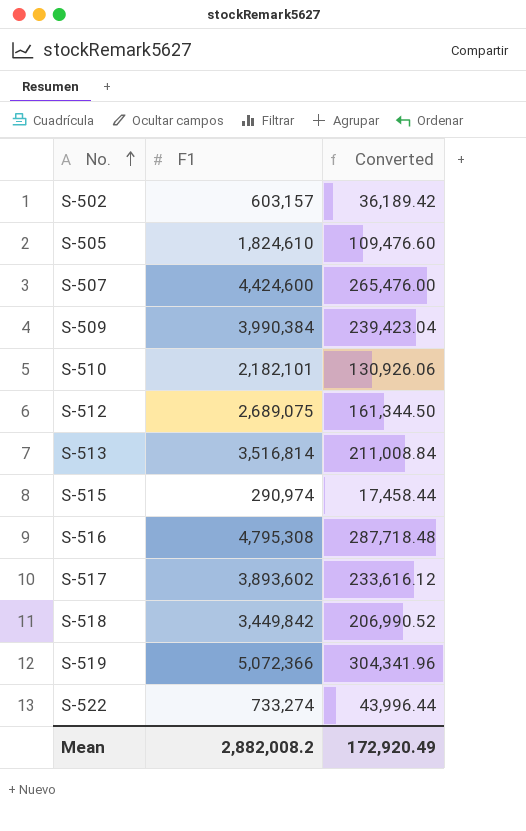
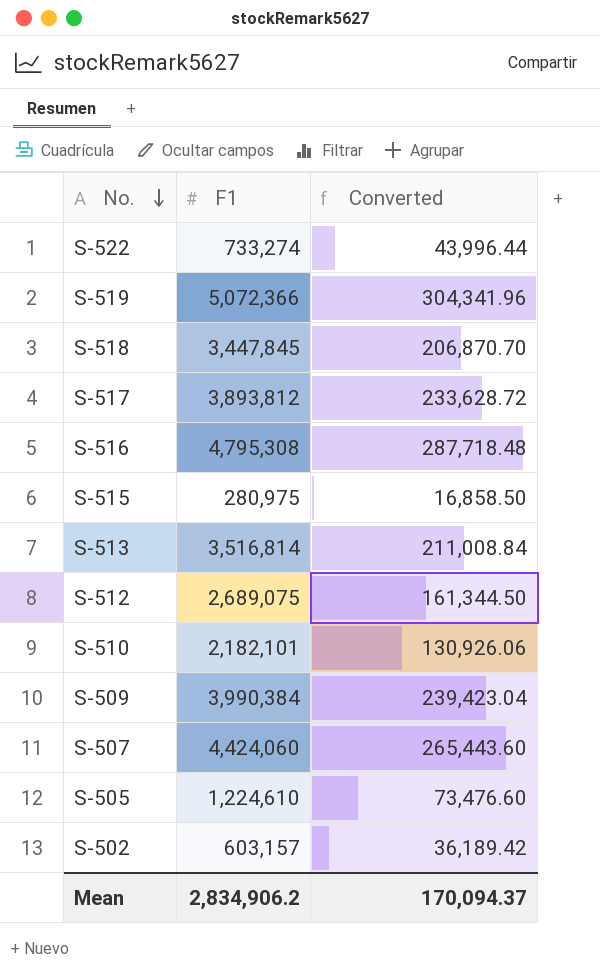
row order: No. ascending -> No. descending
S-518 | F1: 3,449,842 -> 3,447,845
S-518 | Converted: 206,990.52 -> 206,870.70
S-517 | F1: 3,893,602 -> 3,893,812
S-517 | Converted: 233,616.12 -> 233,628.72
S-515 | F1: 290,974 -> 280,975
S-515 | Converted: 17,458.44 -> 16,858.50
S-507 | F1: 4,424,600 -> 4,424,060
S-507 | Converted: 265,476.00 -> 265,443.60
S-505 | F1: 1,824,610 -> 1,224,610
S-505 | Converted: 109,476.60 -> 73,476.60
Mean | F1: 2,882,008.2 -> 2,834,906.2
Mean | Converted: 172,920.49 -> 170,094.37

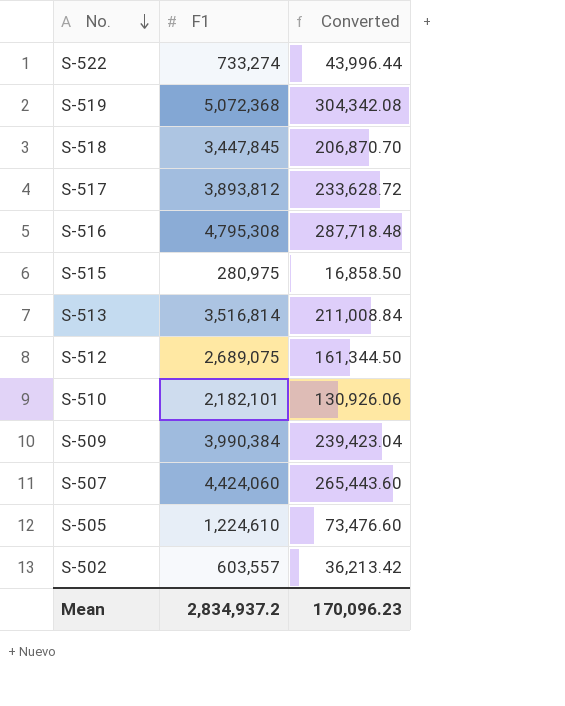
S-519 | F1: 5,072,366 -> 5,072,368
S-519 | Converted: 304,341.96 -> 304,342.08
S-502 | F1: 603,157 -> 603,557
S-502 | Converted: 36,189.42 -> 36,213.42
Mean | F1: 2,834,906.2 -> 2,834,937.2
Mean | Converted: 170,094.37 -> 170,096.23

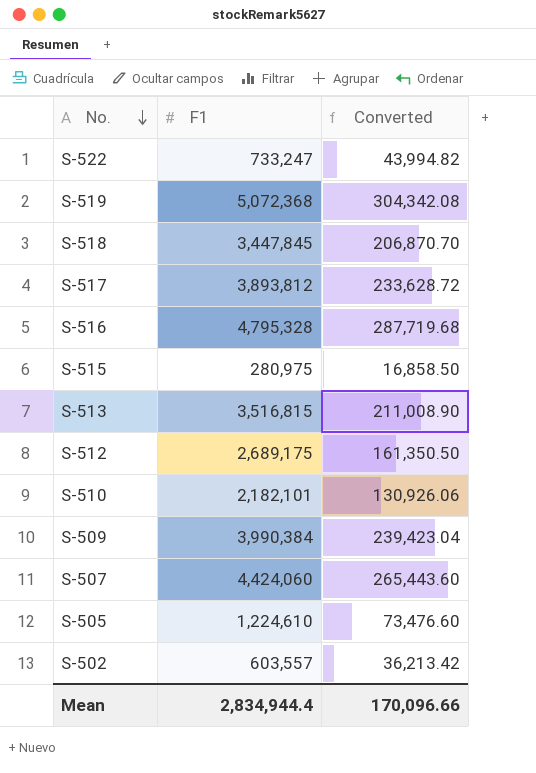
S-522 | F1: 733,274 -> 733,247
S-522 | Converted: 43,996.44 -> 43,994.82
S-516 | F1: 4,795,308 -> 4,795,328
S-516 | Converted: 287,718.48 -> 287,719.68
S-513 | F1: 3,516,814 -> 3,516,815
S-513 | Converted: 211,008.84 -> 211,008.90
S-512 | F1: 2,689,075 -> 2,689,175
S-512 | Converted: 161,344.50 -> 161,350.50
Mean | F1: 2,834,937.2 -> 2,834,944.4
Mean | Converted: 170,096.23 -> 170,096.66

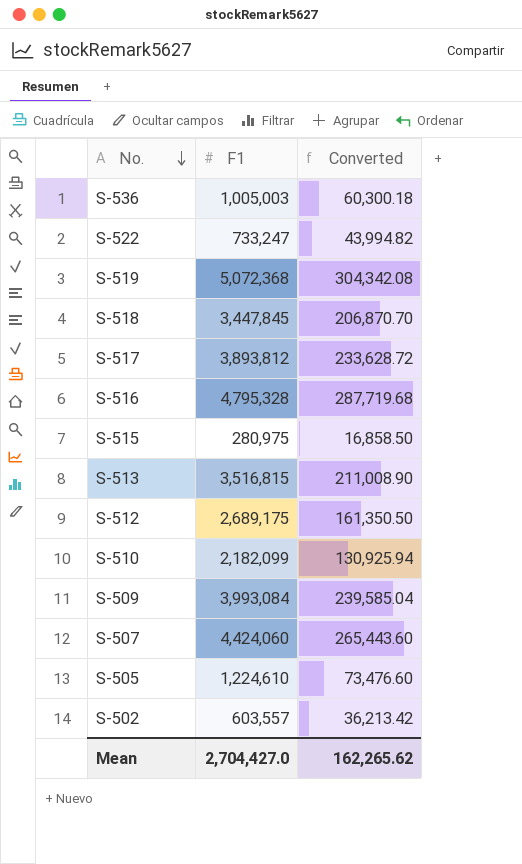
row S-536: none -> 1,005,003 | 60,300.18
S-510 | F1: 2,182,101 -> 2,182,099
S-510 | Converted: 130,926.06 -> 130,925.94
S-509 | F1: 3,990,384 -> 3,993,084
S-509 | Converted: 239,423.04 -> 239,585.04
Mean | F1: 2,834,944.4 -> 2,704,427.0
Mean | Converted: 170,096.66 -> 162,265.62

